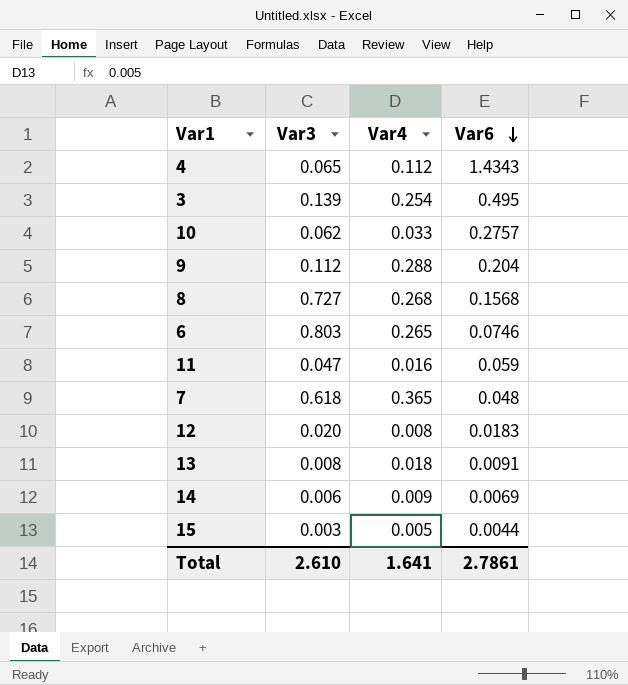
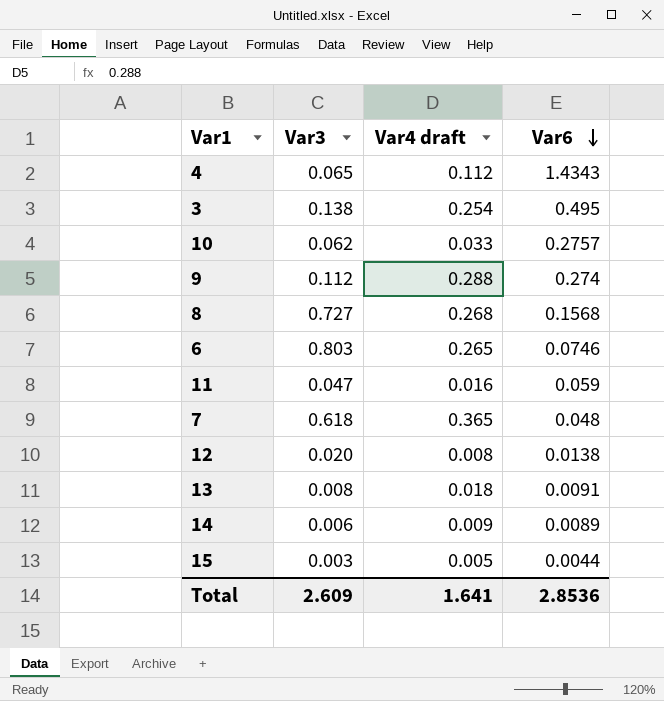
column name: Var4 -> Var4 draft
3 | Var3: 0.139 -> 0.138
9 | Var6: 0.204 -> 0.274
12 | Var6: 0.0183 -> 0.0138
14 | Var6: 0.0069 -> 0.0089
Total | Var3: 2.610 -> 2.609
Total | Var6: 2.7861 -> 2.8536

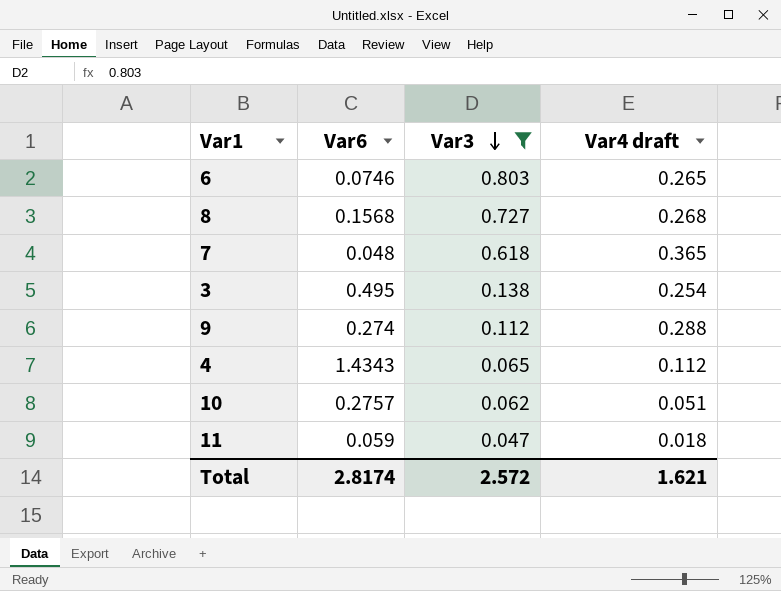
filter: none -> Var3 >= 0.047
row order: Var6 descending -> Var3 descending
column Var6 | position: 4 -> 2
10 | Var4 draft: 0.033 -> 0.051
11 | Var4 draft: 0.016 -> 0.018
Total | Var6: 2.8536 -> 2.8174
Total | Var3: 2.609 -> 2.572
Total | Var4 draft: 1.641 -> 1.621

